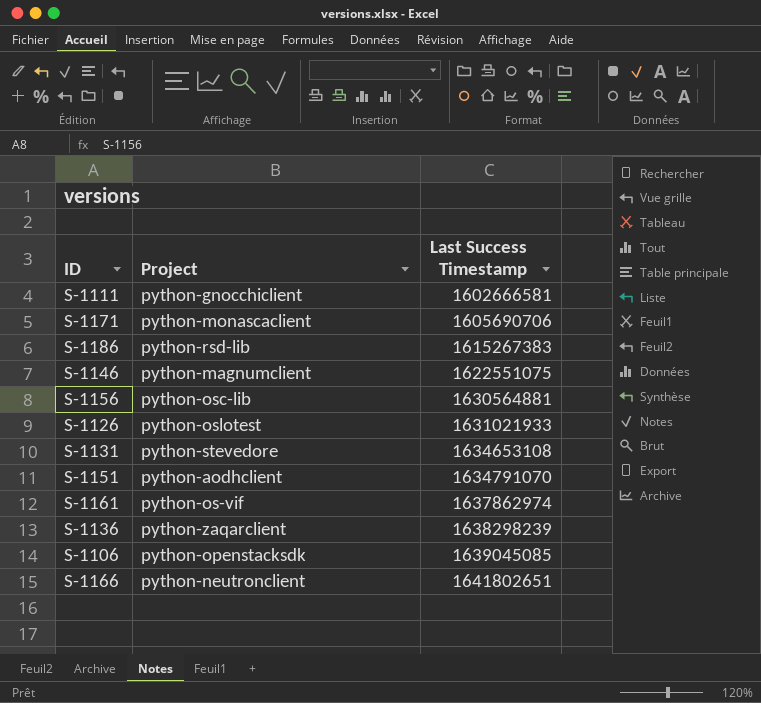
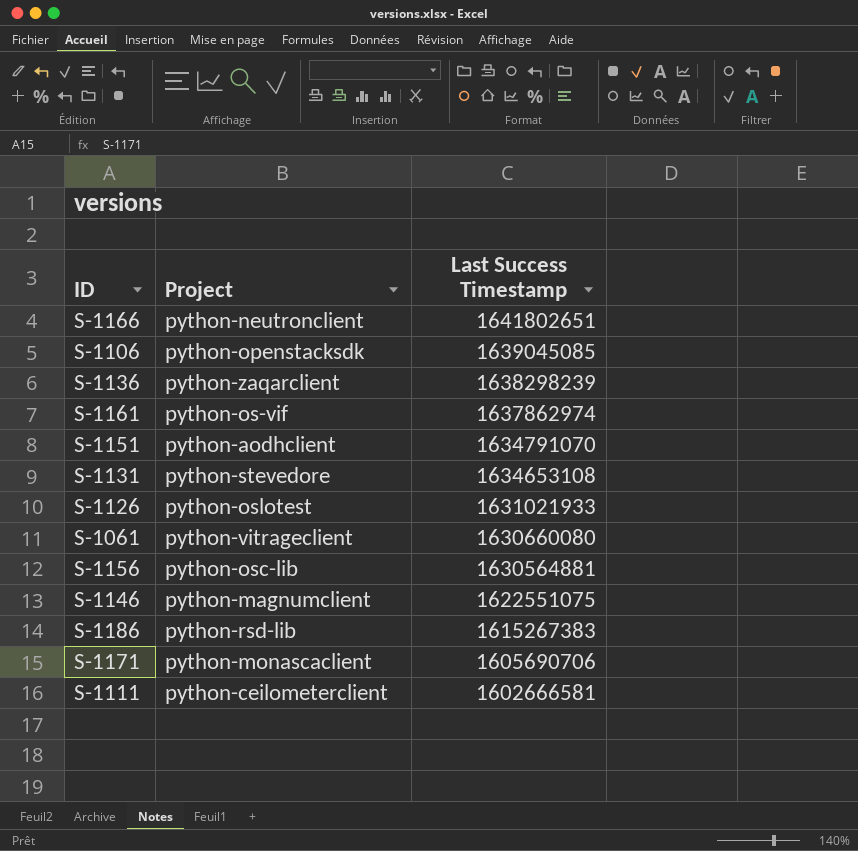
row order: Last Success Timestamp ascending -> Last Success Timestamp descending
row S-1061: none -> python-vitrageclient | 1630660080
S-1111 | Project: python-gnocchiclient -> python-ceilometerclient

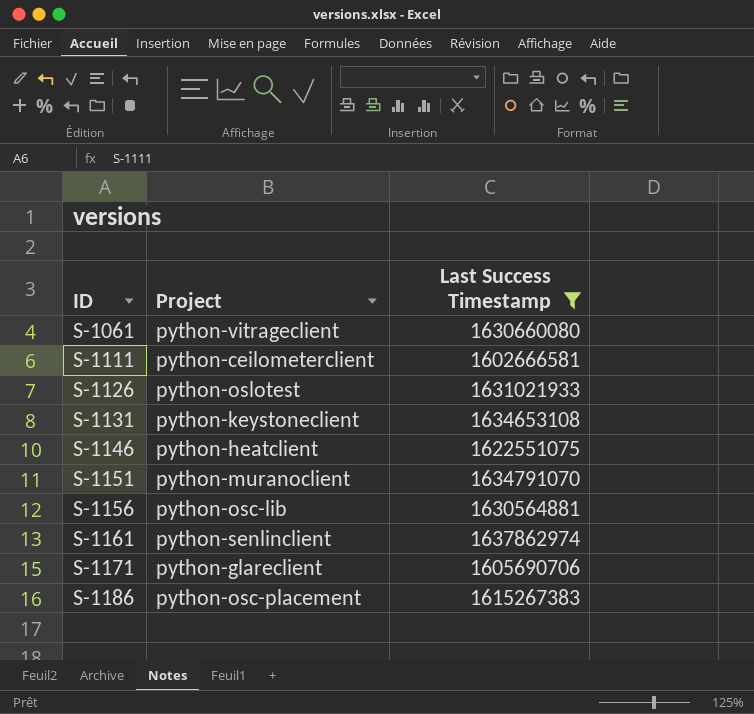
filter: none -> Last Success Timestamp <= 1637862974
row order: Last Success Timestamp descending -> ID ascending
S-1131 | Project: python-stevedore -> python-keystoneclient
S-1146 | Project: python-magnumclient -> python-heatclient
S-1151 | Project: python-aodhclient -> python-muranoclient
S-1161 | Project: python-os-vif -> python-senlinclient
S-1171 | Project: python-monascaclient -> python-glareclient
S-1186 | Project: python-rsd-lib -> python-osc-placement

